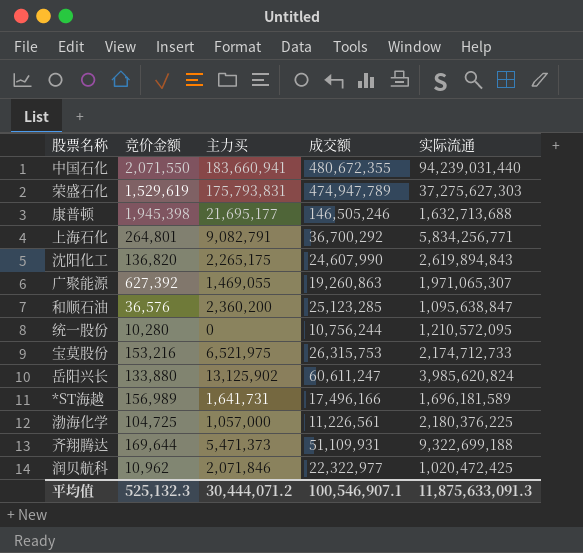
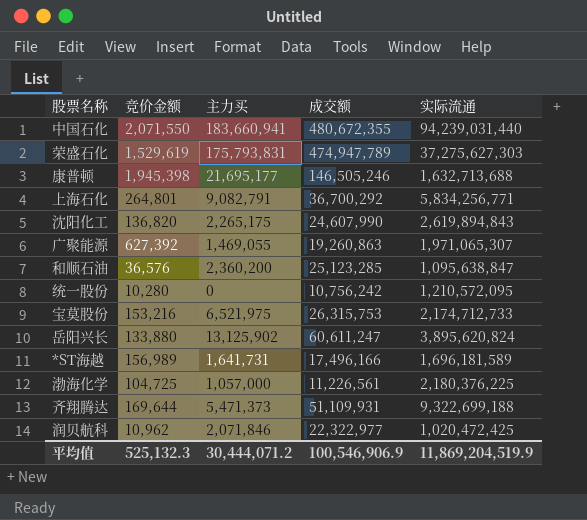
统一股份 | 成交额: 10,756,244 -> 10,756,242
岳阳兴长 | 实际流通: 3,985,620,824 -> 3,895,620,824
平均值 | 成交额: 100,546,907.1 -> 100,546,906.9
平均值 | 实际流通: 11,875,633,091.3 -> 11,869,204,519.9

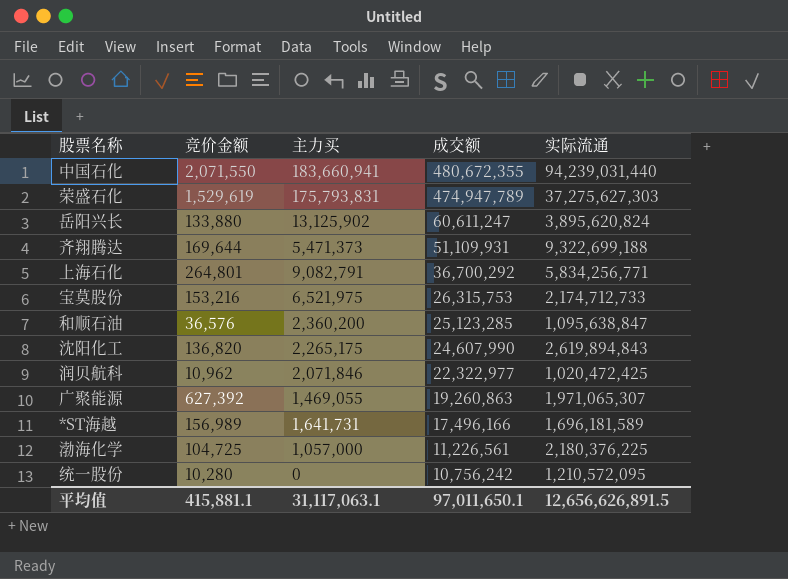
row order: none -> 成交额 descending
row 康普顿: 1,945,398 | 21,695,177 | 146,505,246 | 1,632,713,688 -> none
平均值 | 竞价金额: 525,132.3 -> 415,881.1
平均值 | 主力买: 30,444,071.2 -> 31,117,063.1
平均值 | 成交额: 100,546,906.9 -> 97,011,650.1
平均值 | 实际流通: 11,869,204,519.9 -> 12,656,626,891.5

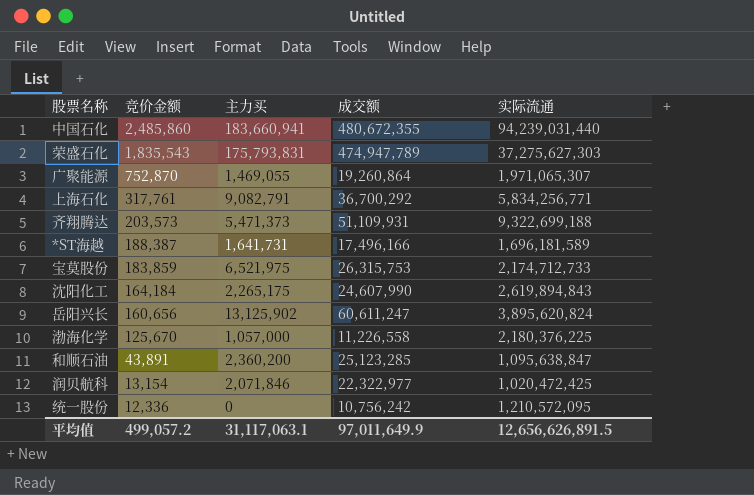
row order: 成交额 descending -> 竞价金额 descending
中国石化 | 竞价金额: 2,071,550 -> 2,485,860
荣盛石化 | 竞价金额: 1,529,619 -> 1,835,543
广聚能源 | 竞价金额: 627,392 -> 752,870
广聚能源 | 成交额: 19,260,863 -> 19,260,864
上海石化 | 竞价金额: 264,801 -> 317,761
齐翔腾达 | 竞价金额: 169,644 -> 203,573
*ST海越 | 竞价金额: 156,989 -> 188,387
宝莫股份 | 竞价金额: 153,216 -> 183,859
沈阳化工 | 竞价金额: 136,820 -> 164,184
岳阳兴长 | 竞价金额: 133,880 -> 160,656
渤海化学 | 竞价金额: 104,725 -> 125,670
渤海化学 | 成交额: 11,226,561 -> 11,226,558
和顺石油 | 竞价金额: 36,576 -> 43,891
润贝航科 | 竞价金额: 10,962 -> 13,154
统一股份 | 竞价金额: 10,280 -> 12,336
平均值 | 竞价金额: 415,881.1 -> 499,057.2
平均值 | 成交额: 97,011,650.1 -> 97,011,649.9

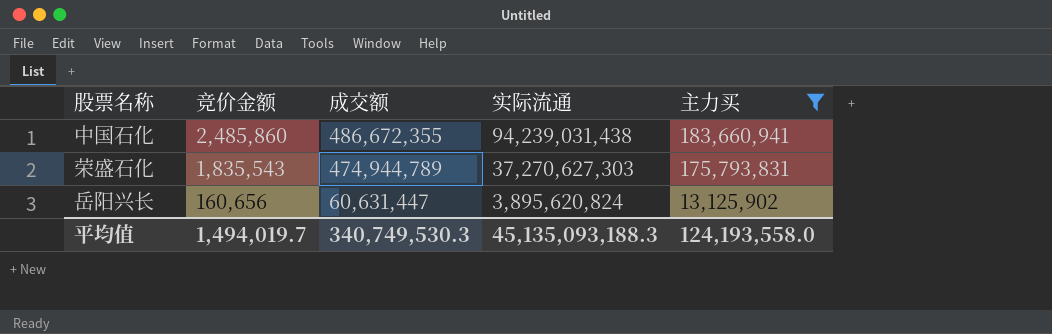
filter: none -> 主力买 >= 13,125,902
column 主力买 | position: 3 -> 5
中国石化 | 成交额: 480,672,355 -> 486,672,355
中国石化 | 实际流通: 94,239,031,440 -> 94,239,031,438
荣盛石化 | 成交额: 474,947,789 -> 474,944,789
荣盛石化 | 实际流通: 37,275,627,303 -> 37,270,627,303
岳阳兴长 | 成交额: 60,611,247 -> 60,631,447
平均值 | 竞价金额: 499,057.2 -> 1,494,019.7
平均值 | 成交额: 97,011,649.9 -> 340,749,530.3
平均值 | 实际流通: 12,656,626,891.5 -> 45,135,093,188.3
平均值 | 主力买: 31,117,063.1 -> 124,193,558.0

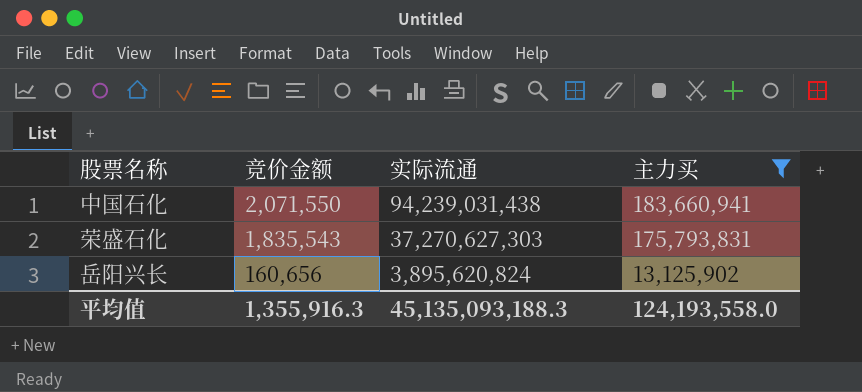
column 成交额 | position: 3 -> none
中国石化 | 竞价金额: 2,485,860 -> 2,071,550
平均值 | 竞价金额: 1,494,019.7 -> 1,355,916.3

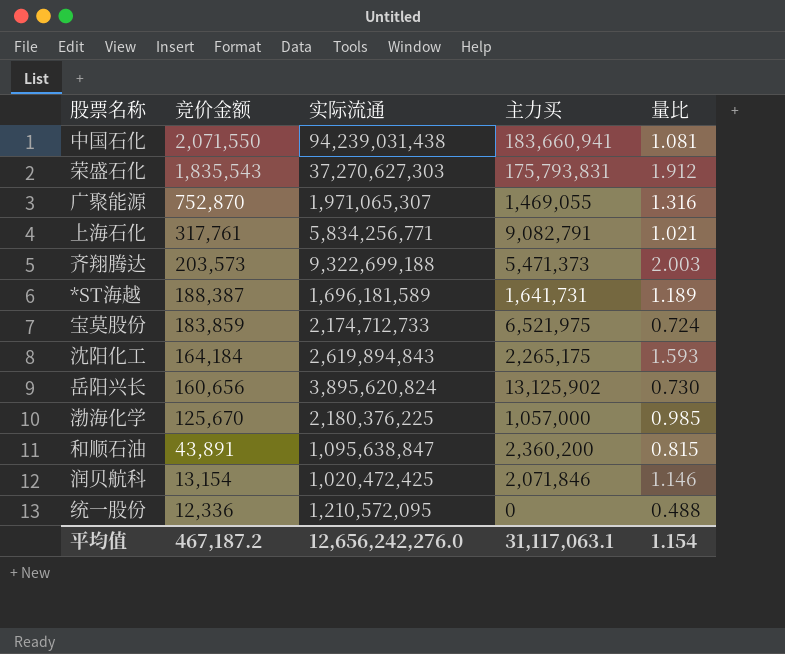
filter: 主力买 >= 13,125,902 -> none
column 量比 | position: none -> 5
平均值 | 竞价金额: 1,355,916.3 -> 467,187.2
平均值 | 实际流通: 45,135,093,188.3 -> 12,656,242,276.0
平均值 | 主力买: 124,193,558.0 -> 31,117,063.1

